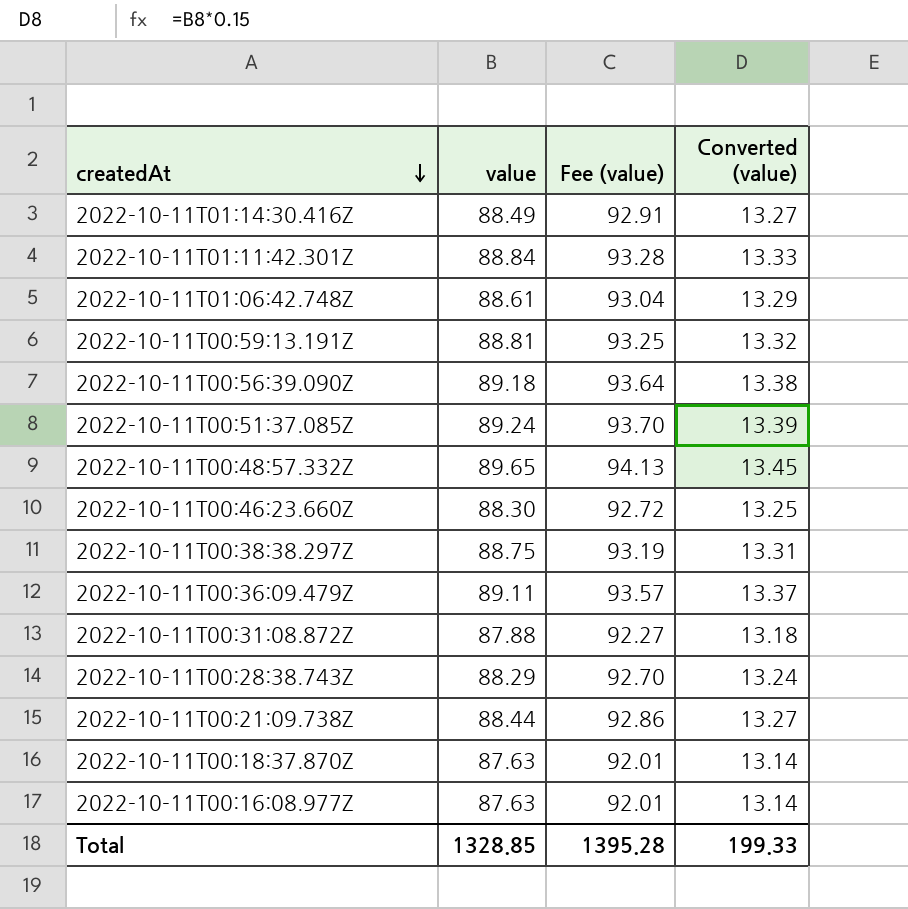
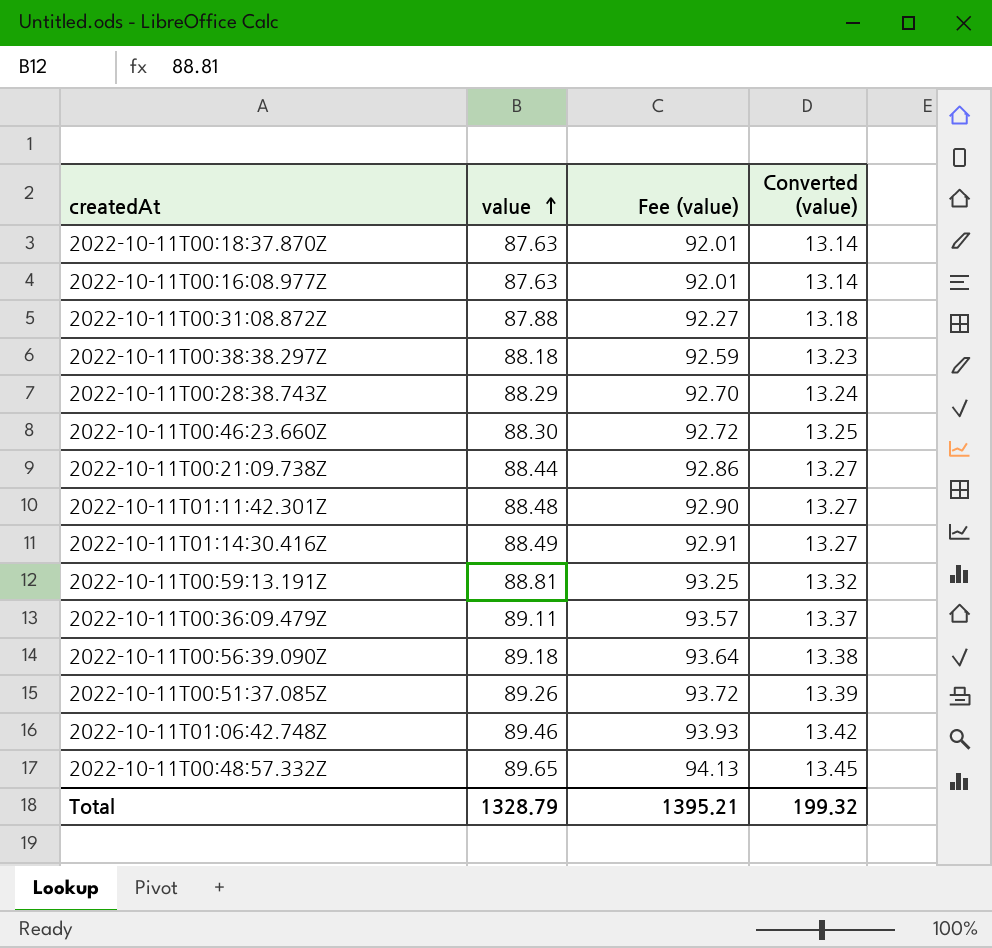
row order: createdAt descending -> value ascending
2022-10-11T00:38:38.297Z | value: 88.75 -> 88.18
2022-10-11T00:38:38.297Z | Fee (value): 93.19 -> 92.59
2022-10-11T00:38:38.297Z | Converted (value): 13.31 -> 13.23
2022-10-11T01:11:42.301Z | value: 88.84 -> 88.48
2022-10-11T01:11:42.301Z | Fee (value): 93.28 -> 92.90
2022-10-11T01:11:42.301Z | Converted (value): 13.33 -> 13.27
2022-10-11T00:51:37.085Z | value: 89.24 -> 89.26
2022-10-11T00:51:37.085Z | Fee (value): 93.70 -> 93.72
2022-10-11T01:06:42.748Z | value: 88.61 -> 89.46
2022-10-11T01:06:42.748Z | Fee (value): 93.04 -> 93.93
2022-10-11T01:06:42.748Z | Converted (value): 13.29 -> 13.42
Total | value: 1328.85 -> 1328.79
Total | Fee (value): 1395.28 -> 1395.21
Total | Converted (value): 199.33 -> 199.32

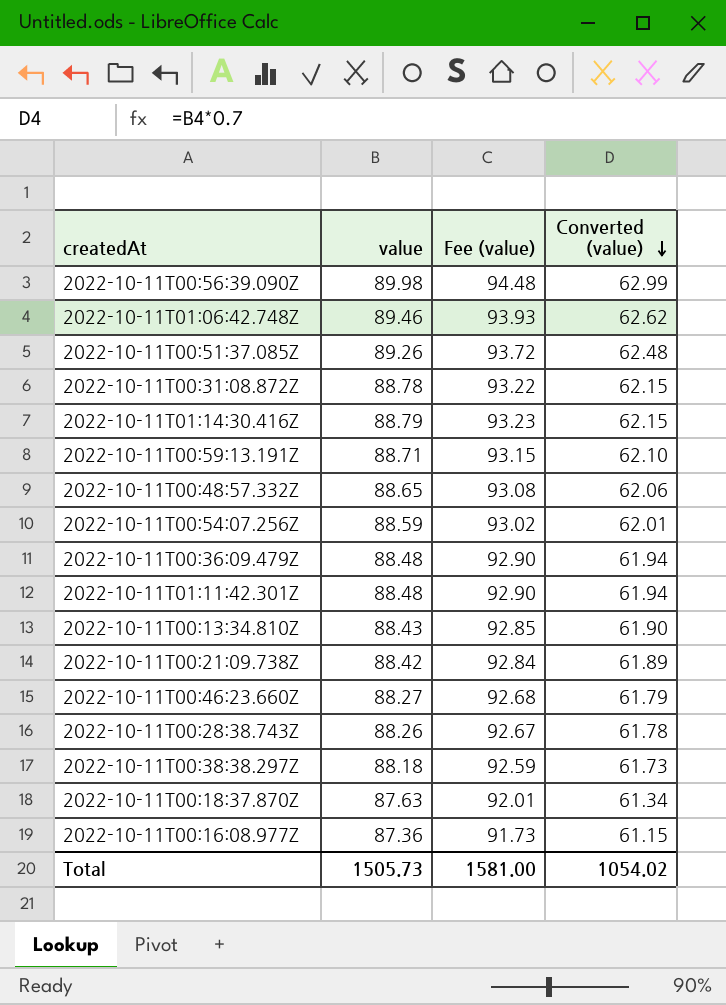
row order: value ascending -> Converted (value) descending
column Converted (value) | formula: [value] * 0.15 -> [value] * 0.7
2022-10-11T00:56:39.090Z | value: 89.18 -> 89.98
2022-10-11T00:56:39.090Z | Fee (value): 93.64 -> 94.48
2022-10-11T00:31:08.872Z | value: 87.88 -> 88.78
2022-10-11T00:31:08.872Z | Fee (value): 92.27 -> 93.22
2022-10-11T01:14:30.416Z | value: 88.49 -> 88.79
2022-10-11T01:14:30.416Z | Fee (value): 92.91 -> 93.23
2022-10-11T00:59:13.191Z | value: 88.81 -> 88.71
2022-10-11T00:59:13.191Z | Fee (value): 93.25 -> 93.15
2022-10-11T00:48:57.332Z | value: 89.65 -> 88.65
2022-10-11T00:48:57.332Z | Fee (value): 94.13 -> 93.08
row 2022-10-11T00:54:07.256Z: none -> 88.59 | 93.02 | 62.01
2022-10-11T00:36:09.479Z | value: 89.11 -> 88.48
2022-10-11T00:36:09.479Z | Fee (value): 93.57 -> 92.90
row 2022-10-11T00:13:34.810Z: none -> 88.43 | 92.85 | 61.90
2022-10-11T00:21:09.738Z | value: 88.44 -> 88.42
2022-10-11T00:21:09.738Z | Fee (value): 92.86 -> 92.84
2022-10-11T00:46:23.660Z | value: 88.30 -> 88.27
2022-10-11T00:46:23.660Z | Fee (value): 92.72 -> 92.68
2022-10-11T00:28:38.743Z | value: 88.29 -> 88.26
2022-10-11T00:28:38.743Z | Fee (value): 92.70 -> 92.67
2022-10-11T00:16:08.977Z | value: 87.63 -> 87.36
2022-10-11T00:16:08.977Z | Fee (value): 92.01 -> 91.73
Total | value: 1328.79 -> 1505.73
Total | Fee (value): 1395.21 -> 1581.00
Total | Converted (value): 199.32 -> 1054.02

